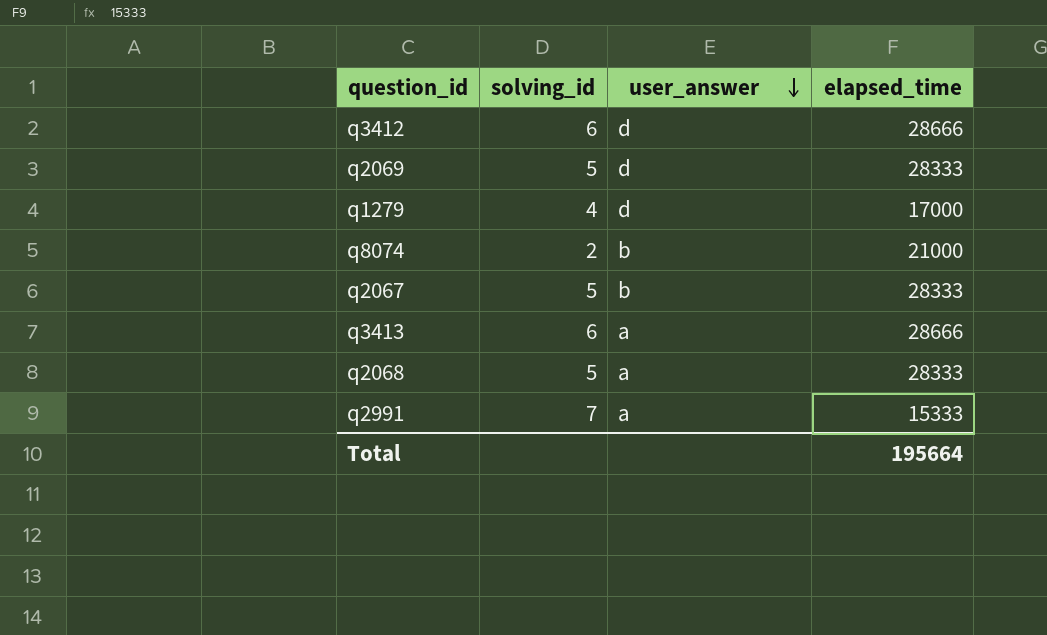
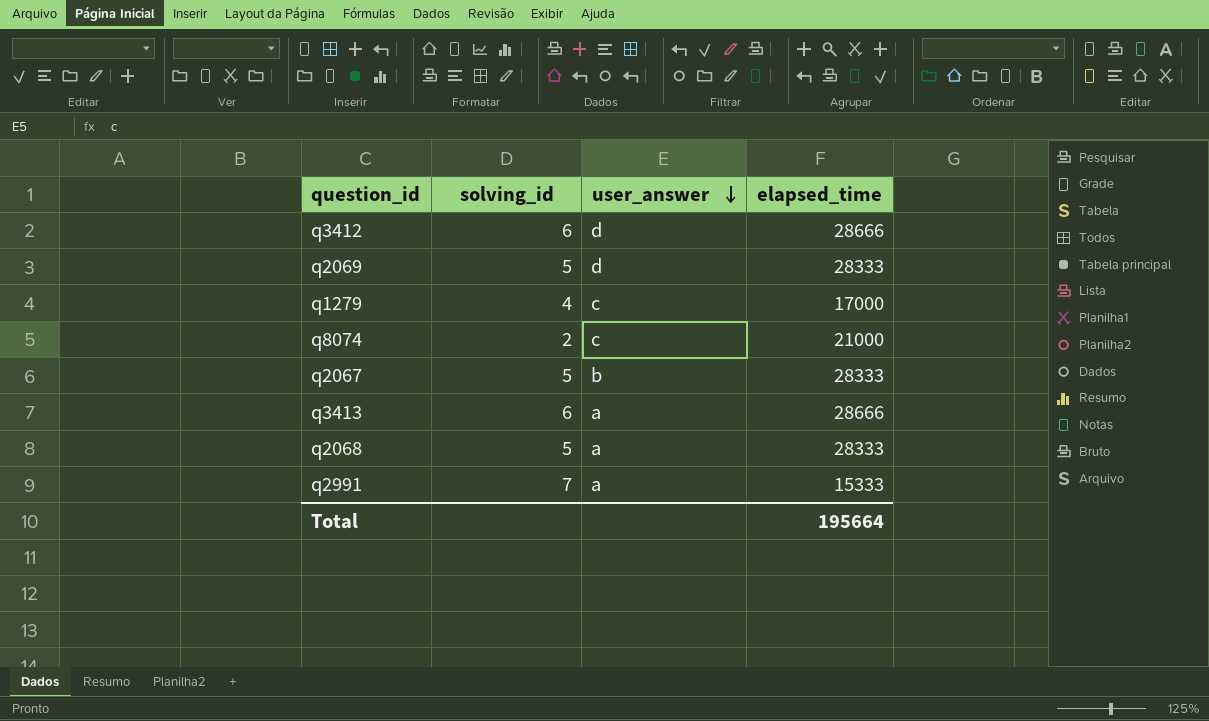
q1279 | user_answer: d -> c
q8074 | user_answer: b -> c

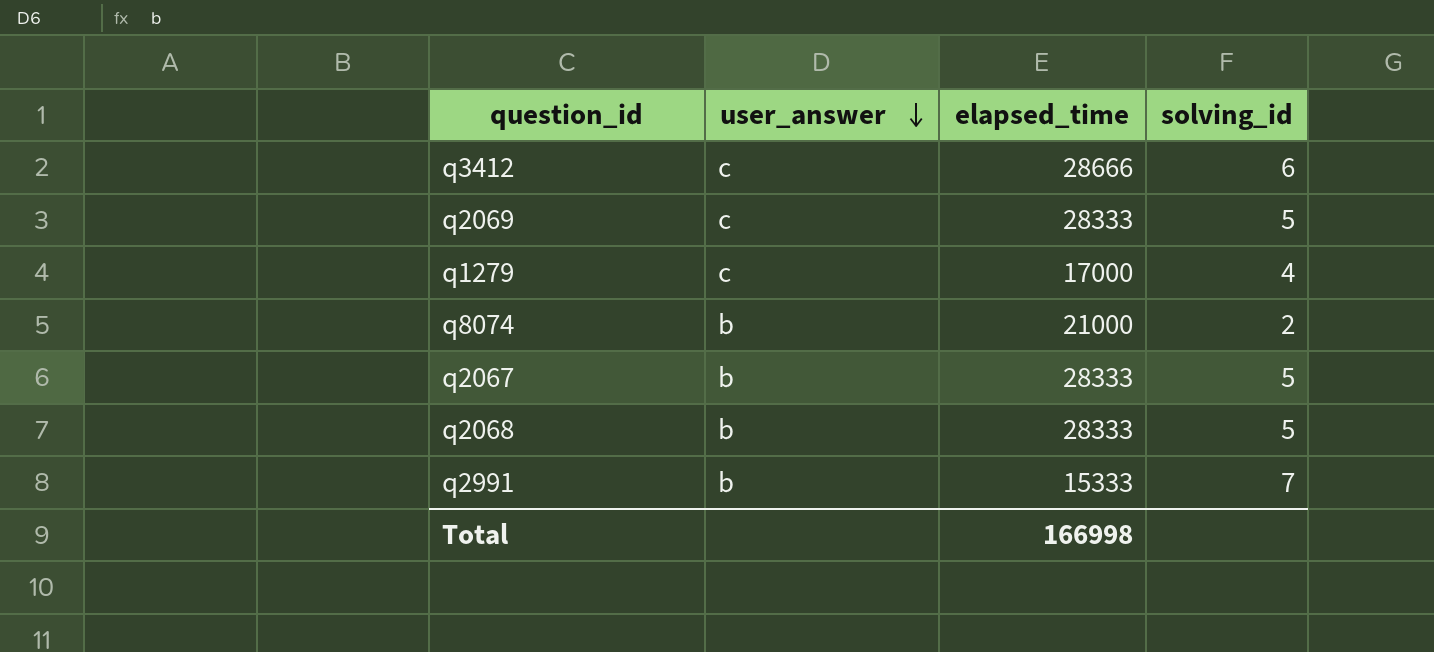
column solving_id | position: 2 -> 4
row q3413: 6 | a | 28666 -> none
q3412 | user_answer: d -> c
q2069 | user_answer: d -> c
q8074 | user_answer: c -> b
q2068 | user_answer: a -> b
q2991 | user_answer: a -> b
Total | elapsed_time: 195664 -> 166998

